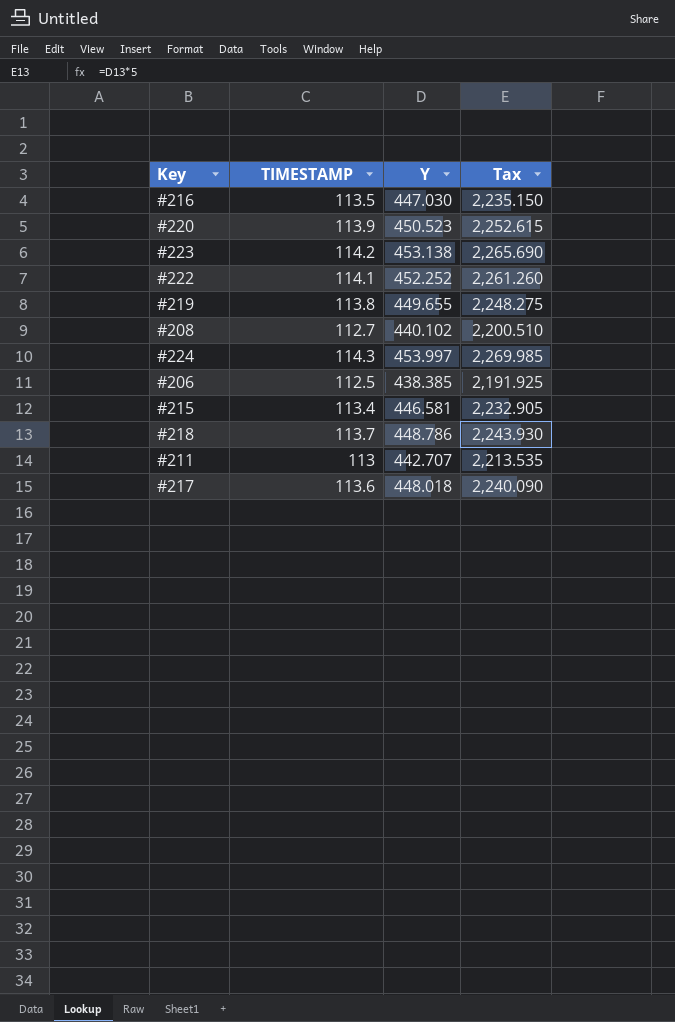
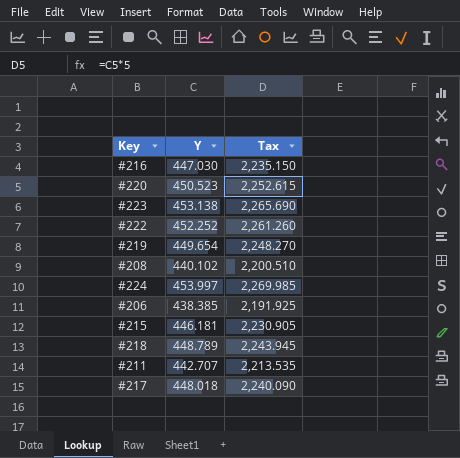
column TIMESTAMP | position: 2 -> none
#219 | Y: 449.655 -> 449.654
#219 | Tax: 2,248.275 -> 2,248.270
#215 | Y: 446.581 -> 446.181
#215 | Tax: 2,232.905 -> 2,230.905
#218 | Y: 448.786 -> 448.789
#218 | Tax: 2,243.930 -> 2,243.945

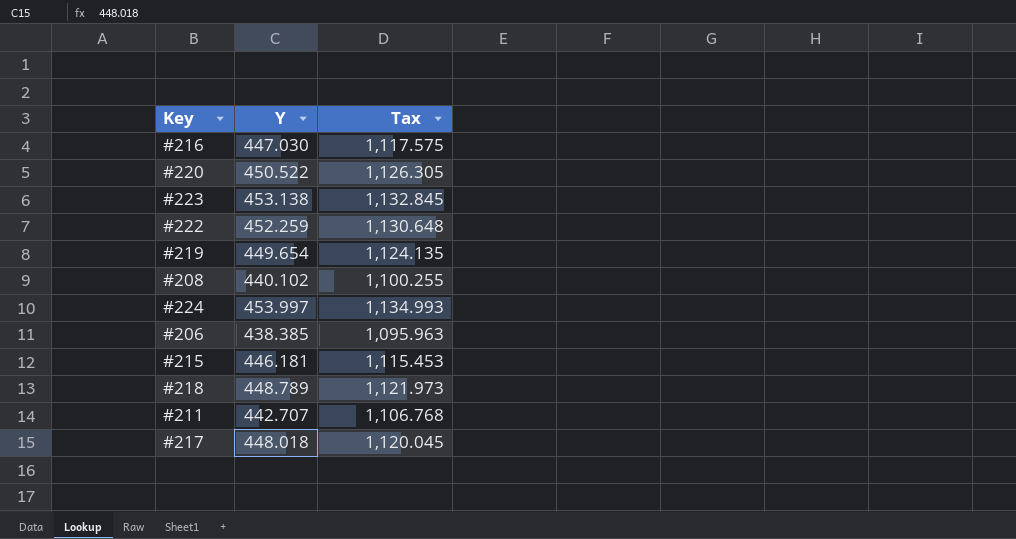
column Tax | formula: [Y] * 5 -> [Y] * 2.5
#220 | Y: 450.523 -> 450.522
#222 | Y: 452.252 -> 452.259

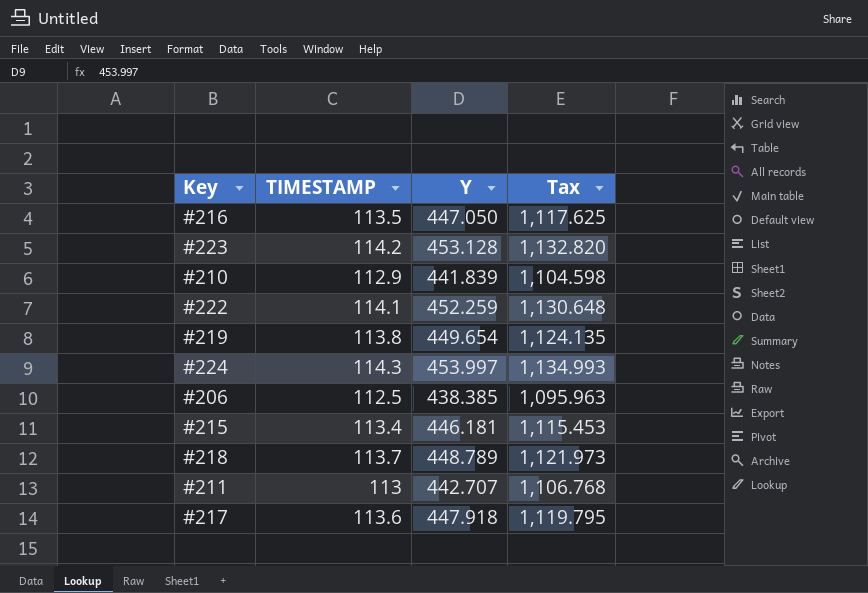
column TIMESTAMP | position: none -> 2
row #220: 450.522 | 1,126.305 -> none
row #208: 440.102 | 1,100.255 -> none
#216 | Y: 447.030 -> 447.050
#216 | Tax: 1,117.575 -> 1,117.625
#223 | Y: 453.138 -> 453.128
#223 | Tax: 1,132.845 -> 1,132.820
row #210: none -> 112.9 | 441.839 | 1,104.598
#217 | Y: 448.018 -> 447.918
#217 | Tax: 1,120.045 -> 1,119.795

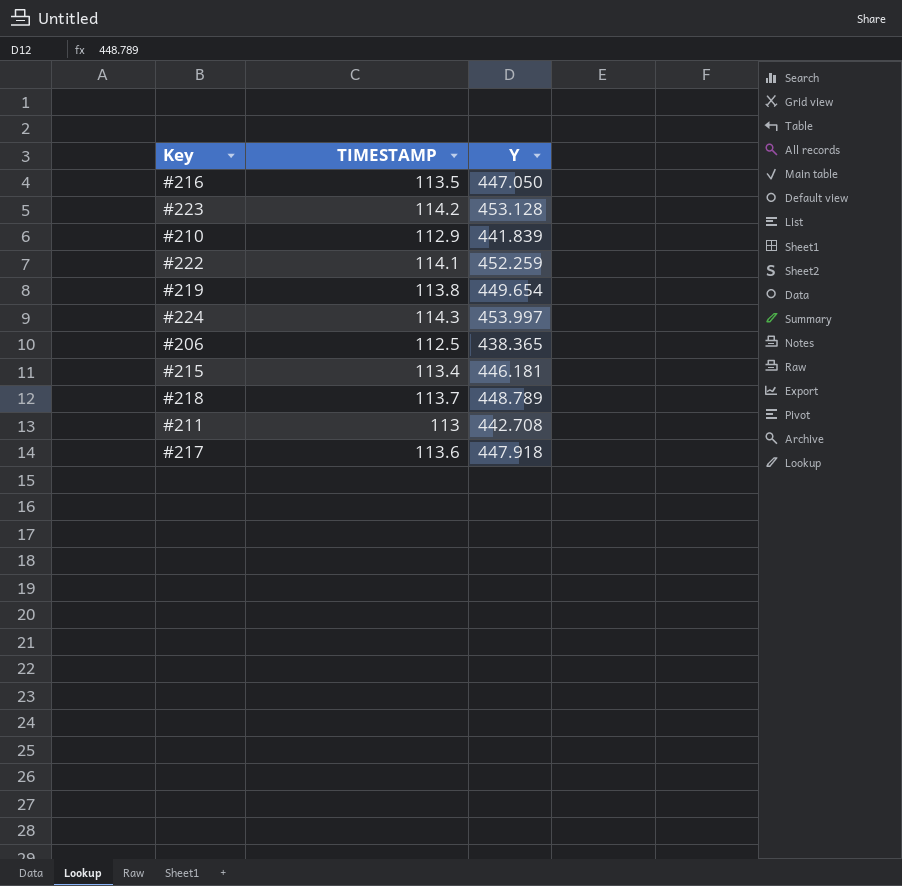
column Tax | formula: [Y] * 2.5 -> none
#206 | Y: 438.385 -> 438.365
#211 | Y: 442.707 -> 442.708

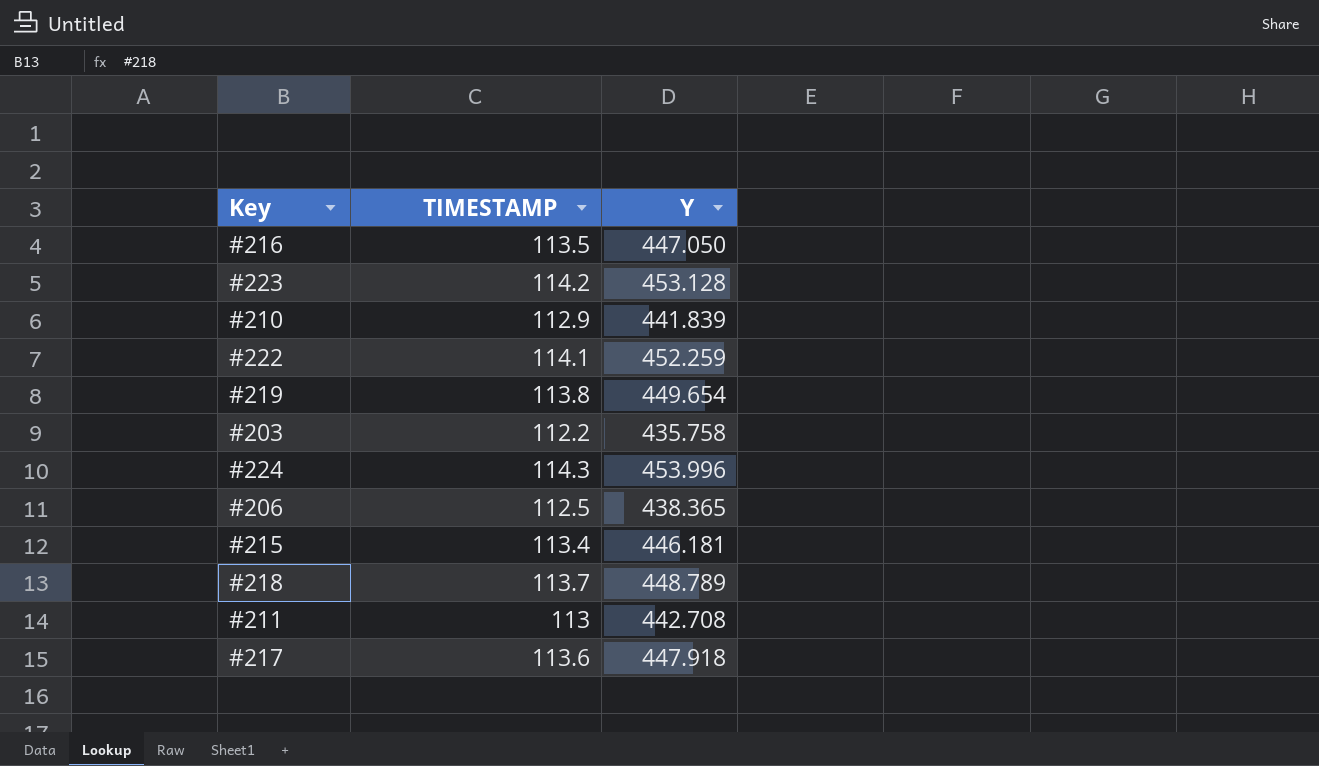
row #203: none -> 112.2 | 435.758
#224 | Y: 453.997 -> 453.996

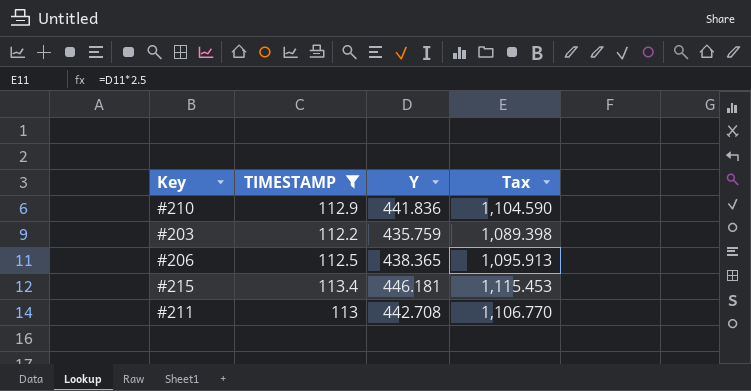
filter: none -> TIMESTAMP <= 113.4
column Tax | formula: none -> [Y] * 2.5
#210 | Y: 441.839 -> 441.836
#203 | Y: 435.758 -> 435.759

